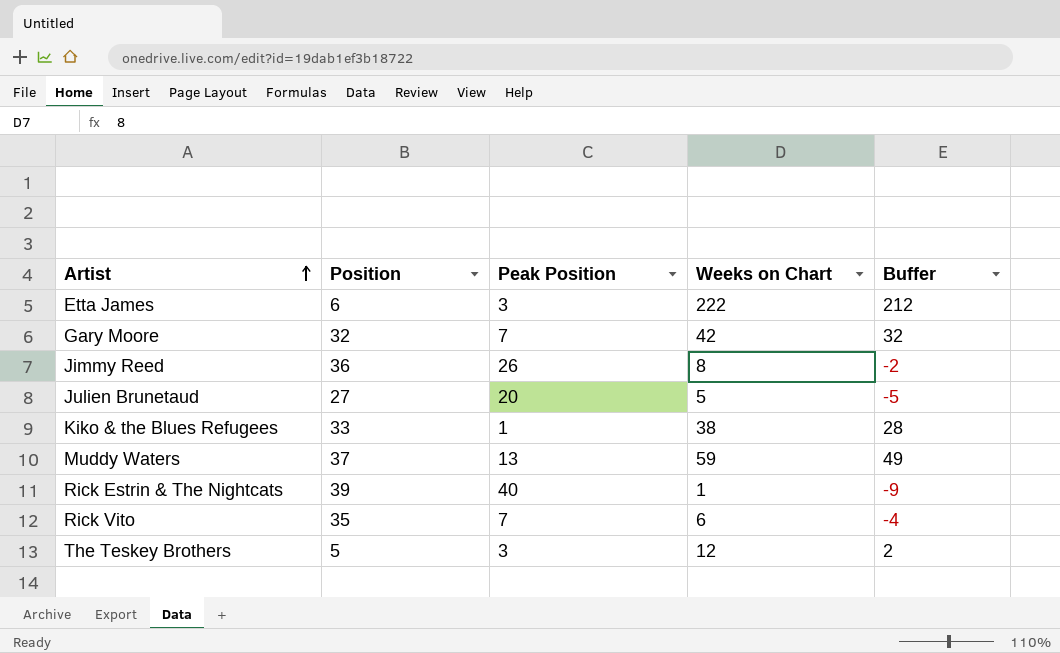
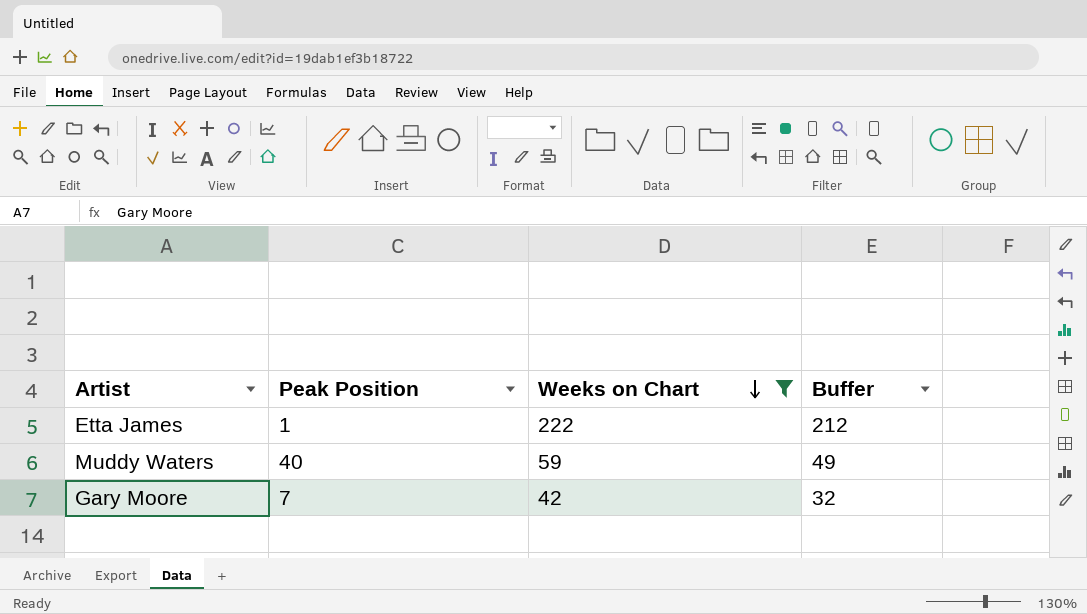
filter: none -> Weeks on Chart >= 42
row order: Artist ascending -> Weeks on Chart descending
column Position | position: 2 -> none
Etta James | Peak Position: 3 -> 1
Muddy Waters | Peak Position: 13 -> 40

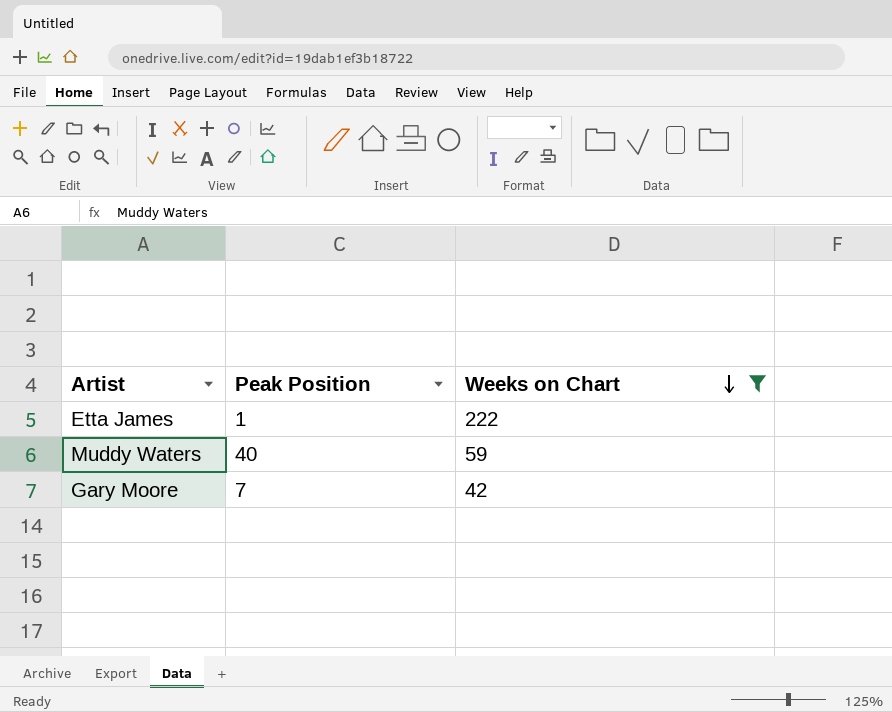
column Buffer | formula: [Weeks on Chart] - 10 -> none

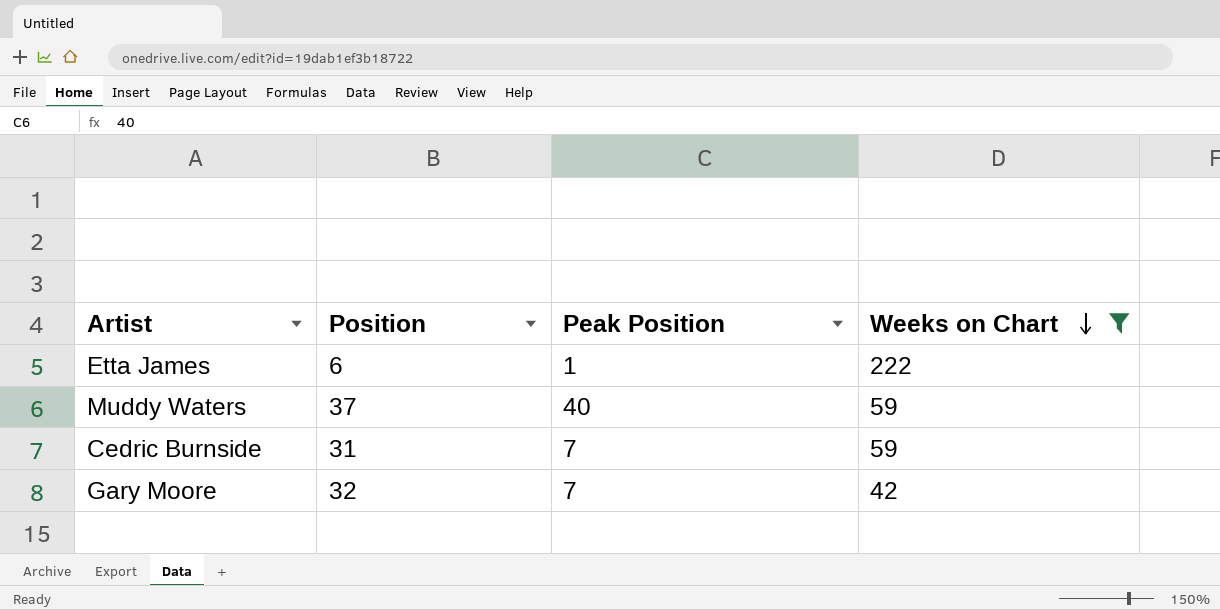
column Position | position: none -> 2
row Cedric Burnside: none -> 31 | 7 | 59

